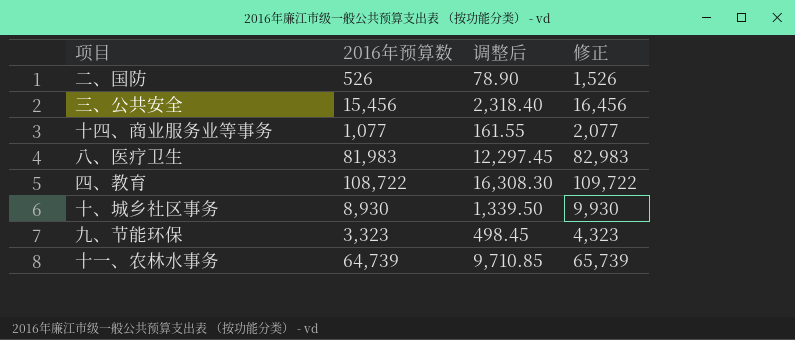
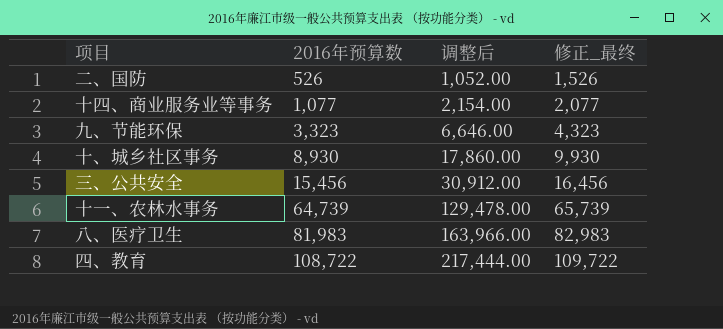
row order: none -> 2016年预算数 ascending
column 调整后 | formula: [2016年预算数] * 0.15 -> [2016年预算数] * 2
column name: 修正 -> 修正_最终

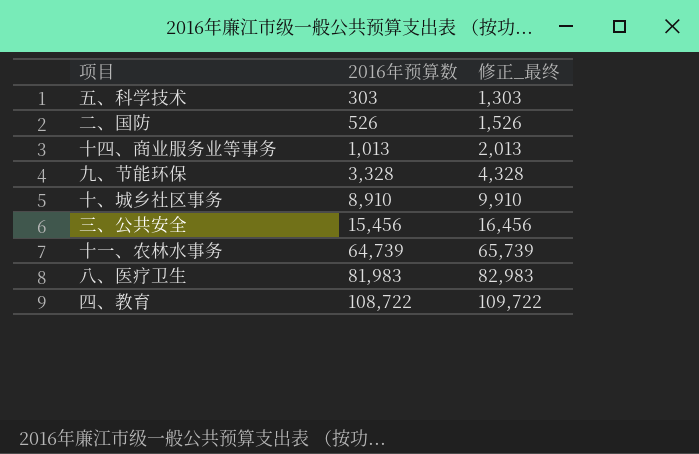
column 调整后 | formula: [2016年预算数] * 2 -> none
row 五、科学技术: none -> 303 | 1,303
十四、商业服务业等事务 | 2016年预算数: 1,077 -> 1,013
十四、商业服务业等事务 | 修正_最终: 2,077 -> 2,013
九、节能环保 | 2016年预算数: 3,323 -> 3,328
九、节能环保 | 修正_最终: 4,323 -> 4,328
十、城乡社区事务 | 2016年预算数: 8,930 -> 8,910
十、城乡社区事务 | 修正_最终: 9,930 -> 9,910

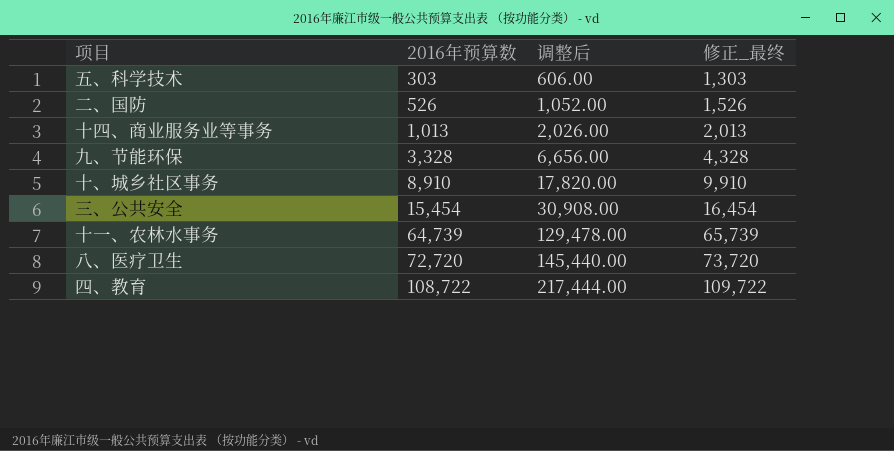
column 调整后 | formula: none -> [2016年预算数] * 2
三、公共安全 | 2016年预算数: 15,456 -> 15,454
三、公共安全 | 修正_最终: 16,456 -> 16,454
八、医疗卫生 | 2016年预算数: 81,983 -> 72,720
八、医疗卫生 | 修正_最终: 82,983 -> 73,720

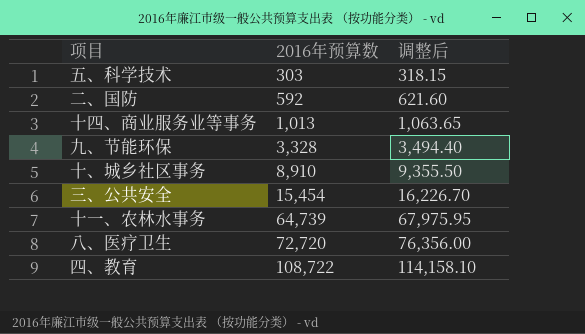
column 修正_最终 | formula: [2016年预算数] + 1000 -> none
column 调整后 | formula: [2016年预算数] * 2 -> [2016年预算数] * 1.05
二、国防 | 2016年预算数: 526 -> 592

